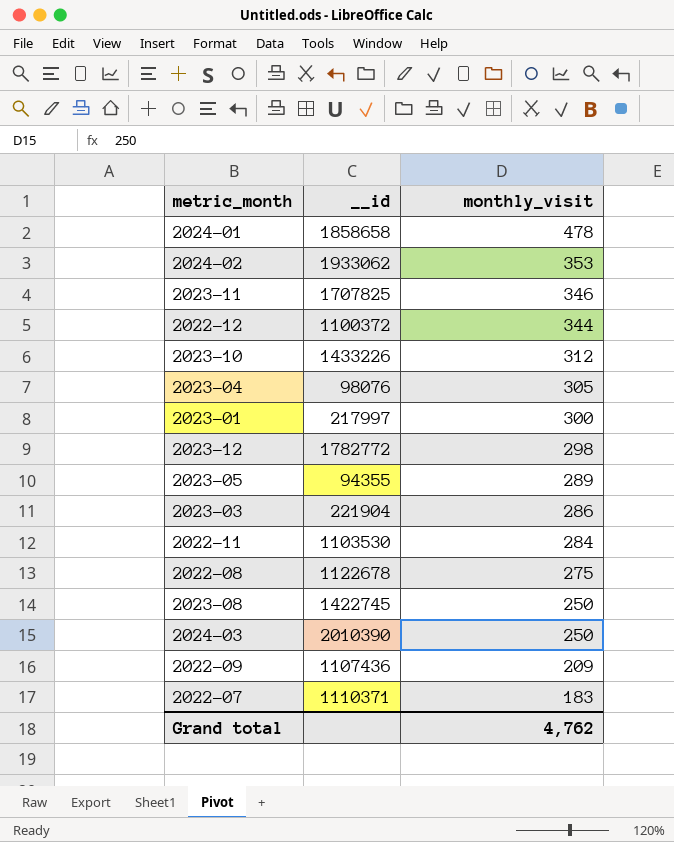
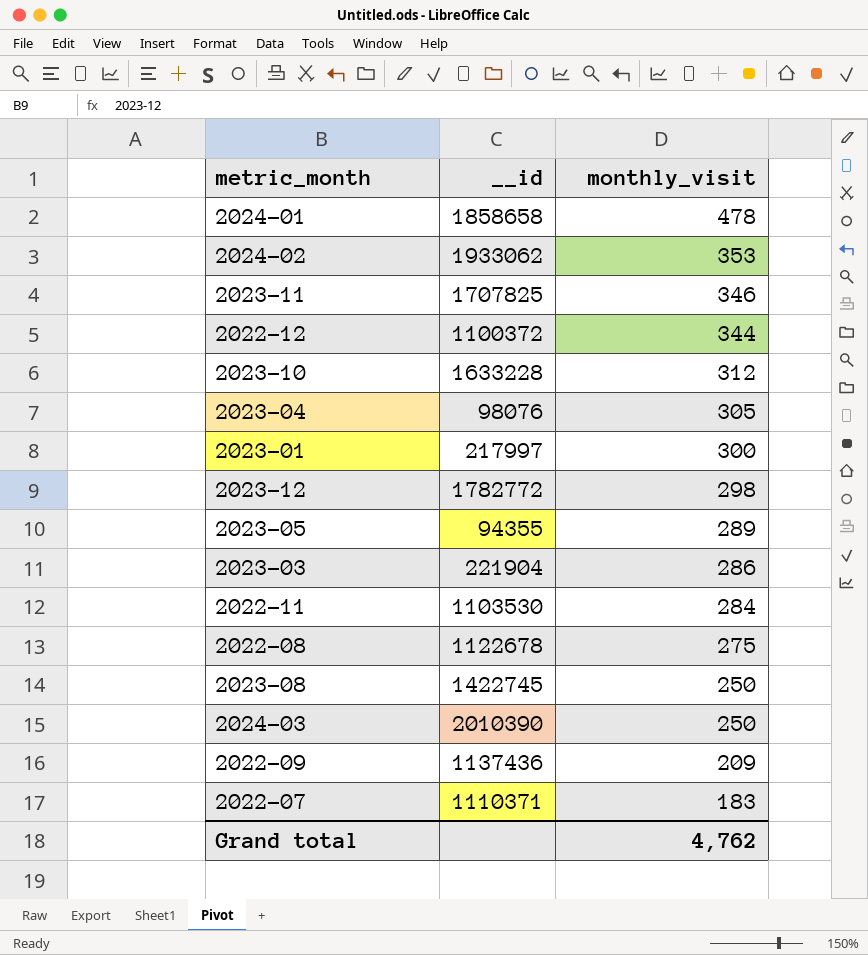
2023-10 | __id: 1433226 -> 1633228
2022-09 | __id: 1107436 -> 1137436

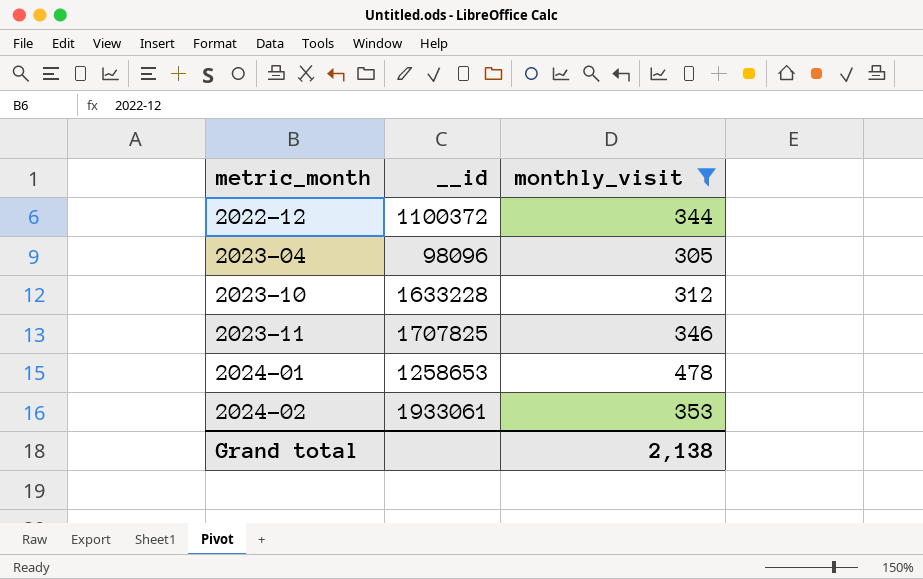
filter: none -> monthly_visit >= 305
row order: monthly_visit descending -> metric_month ascending
2023-04 | __id: 98076 -> 98096
2024-01 | __id: 1858658 -> 1258653
2024-02 | __id: 1933062 -> 1933061
Grand total | monthly_visit: 4,762 -> 2,138

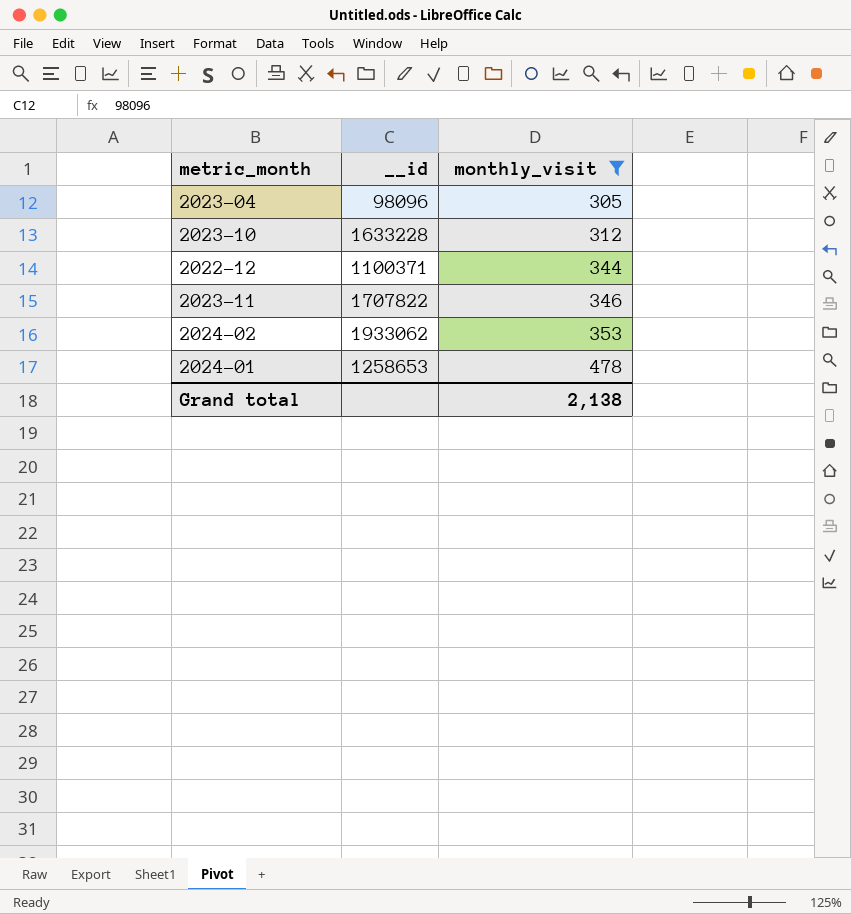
row order: metric_month ascending -> monthly_visit ascending
2022-12 | __id: 1100372 -> 1100371
2023-11 | __id: 1707825 -> 1707822
2024-02 | __id: 1933061 -> 1933062

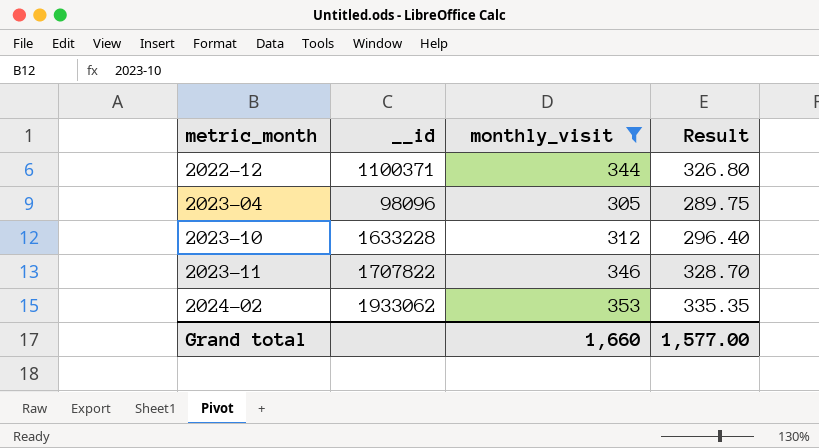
row order: monthly_visit ascending -> metric_month ascending
column Result | formula: none -> [monthly_visit] * 0.95
row 2024-01: 1258653 | 478 -> none
Grand total | monthly_visit: 2,138 -> 1,660

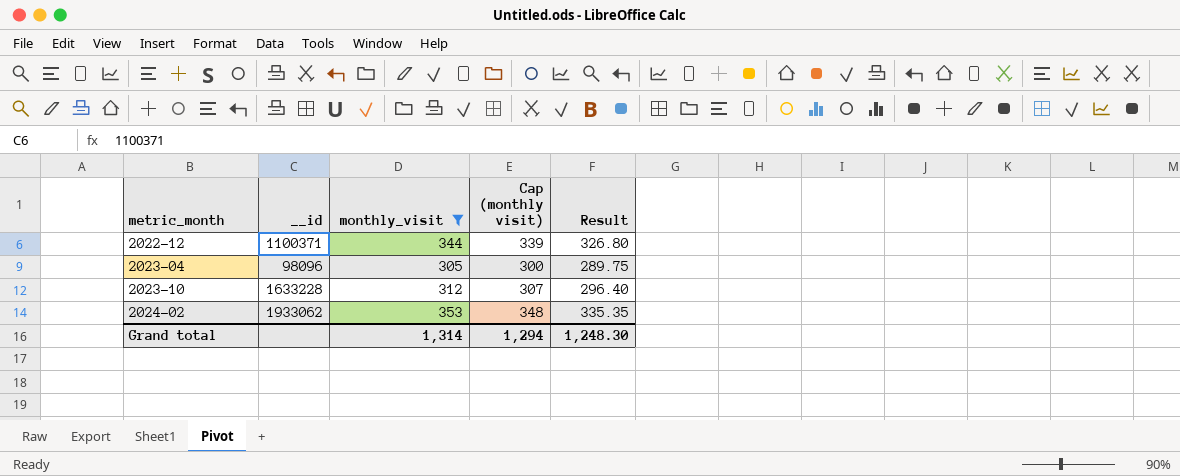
column Cap (monthly visit) | formula: none -> [monthly_visit] - 5
row 2023-11: 1707822 | 346 | 328.70 -> none
Grand total | monthly_visit: 1,660 -> 1,314
Grand total | Result: 1,577.00 -> 1,248.30

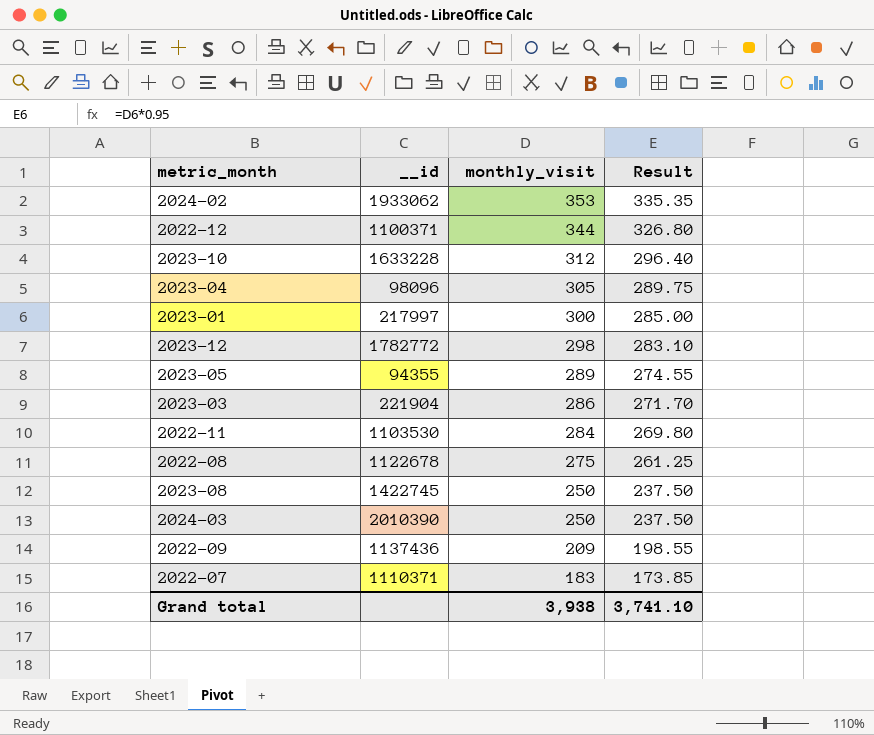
filter: monthly_visit >= 305 -> none
row order: metric_month ascending -> monthly_visit descending
column Cap (monthly visit) | formula: [monthly_visit] - 5 -> none
Grand total | monthly_visit: 1,314 -> 3,938
Grand total | Result: 1,248.30 -> 3,741.10

